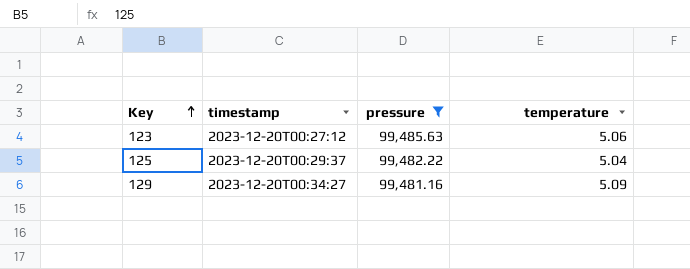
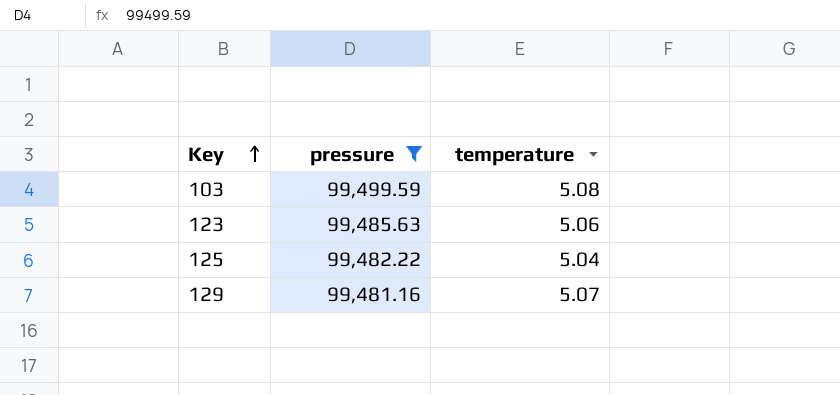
column timestamp | position: 2 -> none
row 103: none -> 99,499.59 | 5.08
129 | temperature: 5.09 -> 5.07

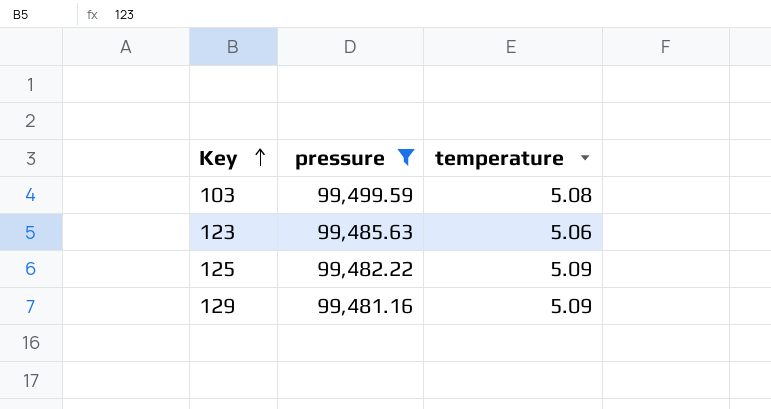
125 | temperature: 5.04 -> 5.09
129 | temperature: 5.07 -> 5.09

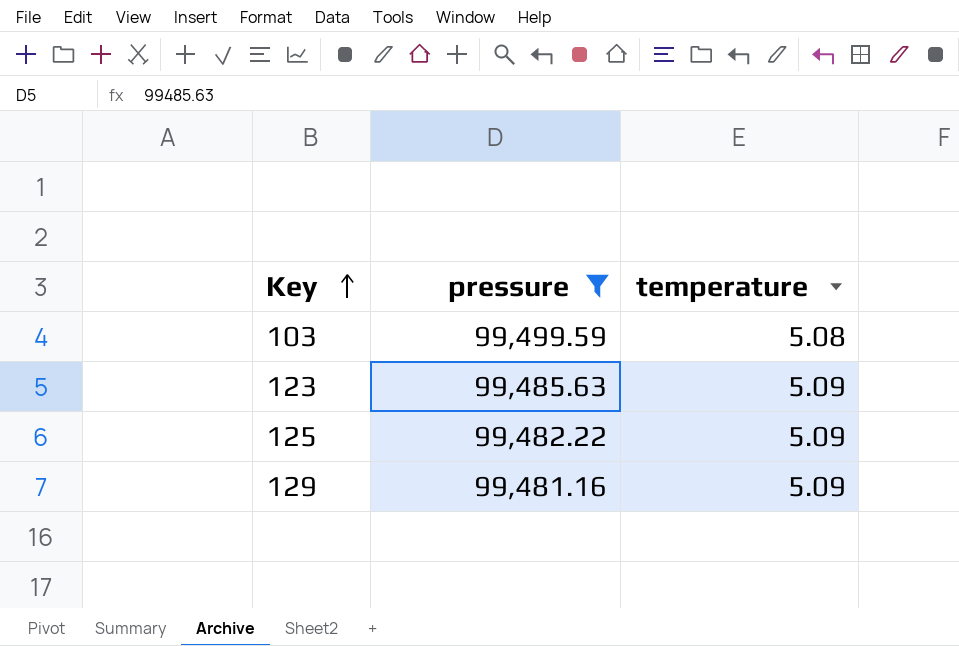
123 | temperature: 5.06 -> 5.09

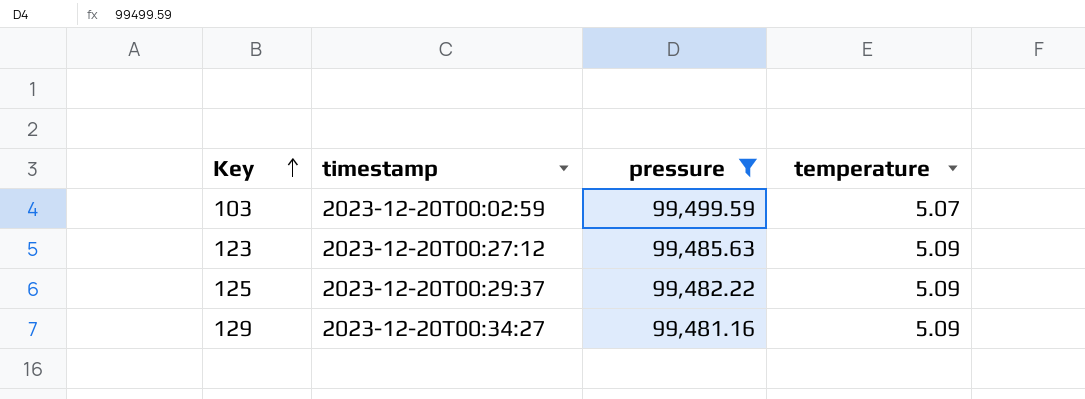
column timestamp | position: none -> 2
103 | temperature: 5.08 -> 5.07

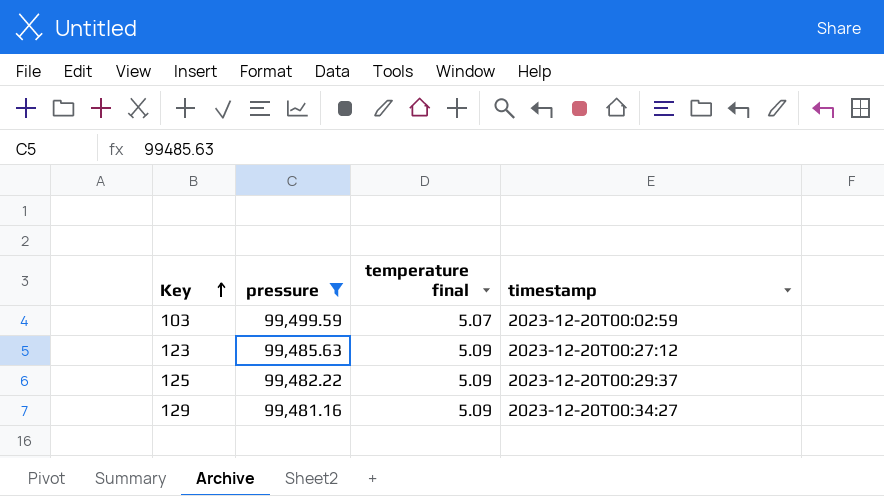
column name: temperature -> temperature final
column timestamp | position: 2 -> 4

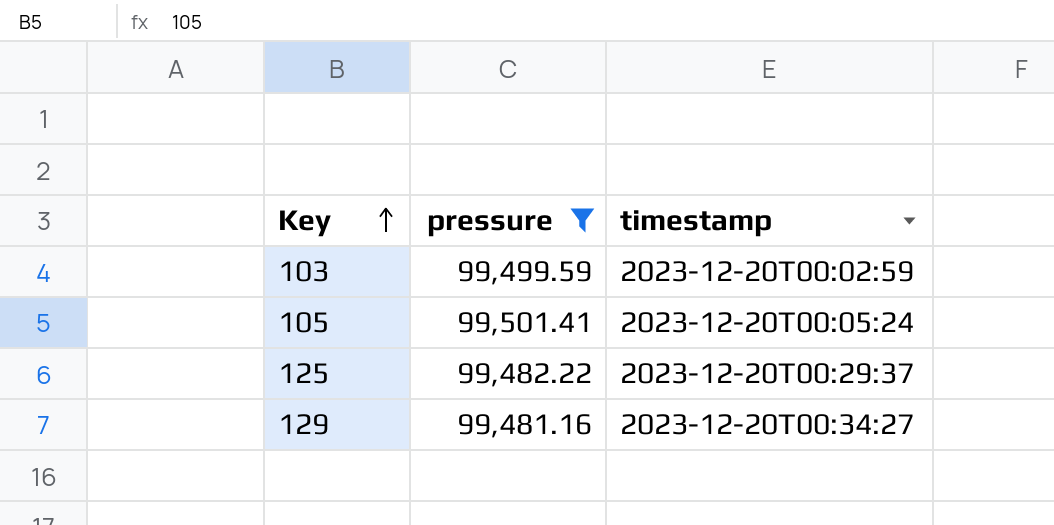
column temperature final | position: 3 -> none
row 123: 99,485.63 | 5.09 | 2023-12-20T00:27:12 -> none
row 105: none -> 99,501.41 | 2023-12-20T00:05:24

